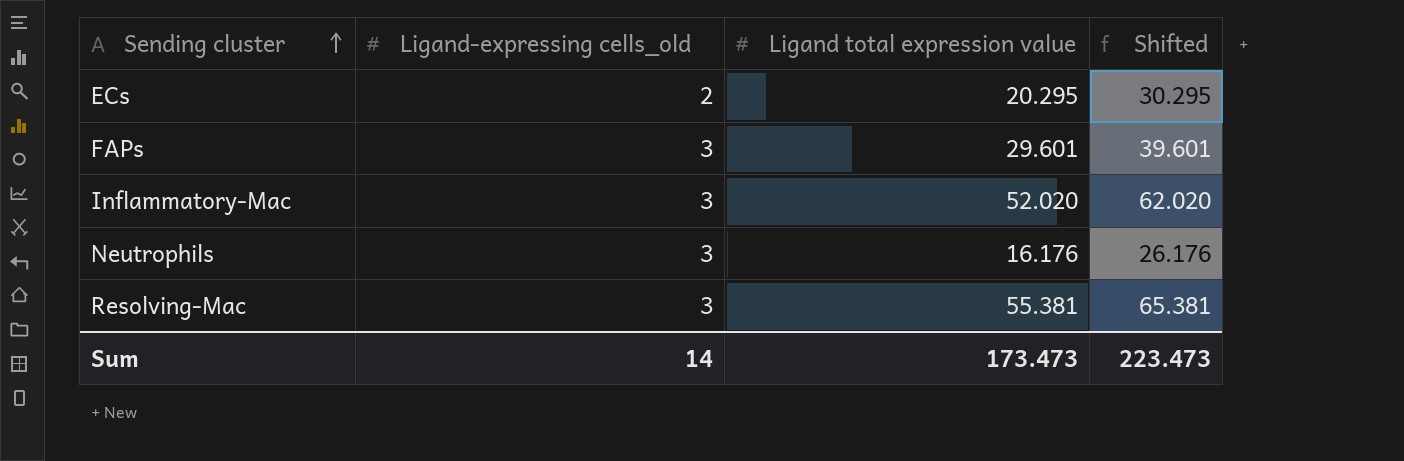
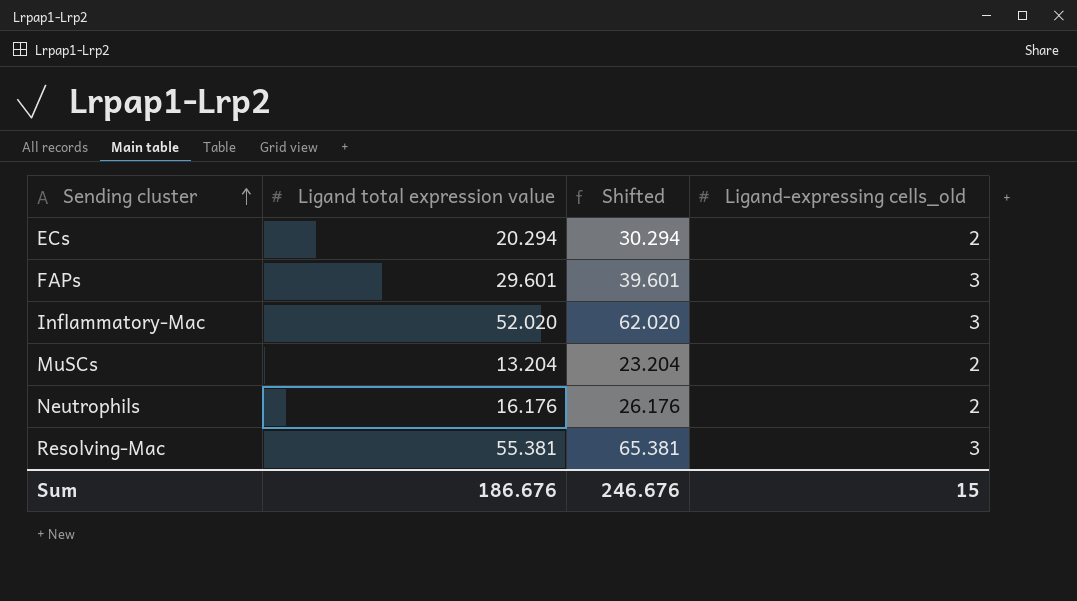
column Ligand-expressing cells_old | position: 2 -> 4
ECs | Ligand total expression value: 20.295 -> 20.294
ECs | Shifted: 30.295 -> 30.294
row MuSCs: none -> 13.204 | 23.204 | 2
Neutrophils | Ligand-expressing cells_old: 3 -> 2
Sum | Ligand total expression value: 173.473 -> 186.676
Sum | Shifted: 223.473 -> 246.676
Sum | Ligand-expressing cells_old: 14 -> 15

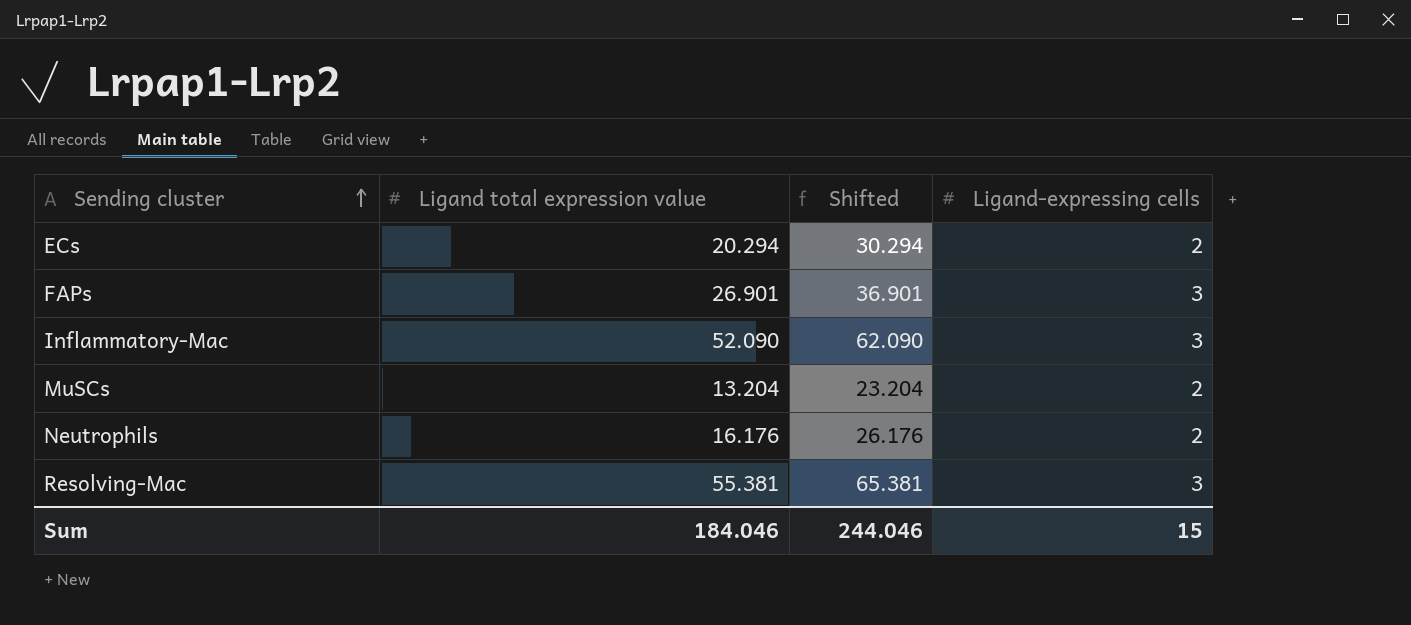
column name: Ligand-expressing cells_old -> Ligand-expressing cells
FAPs | Ligand total expression value: 29.601 -> 26.901
FAPs | Shifted: 39.601 -> 36.901
Inflammatory-Mac | Ligand total expression value: 52.020 -> 52.090
Inflammatory-Mac | Shifted: 62.020 -> 62.090
Sum | Ligand total expression value: 186.676 -> 184.046
Sum | Shifted: 246.676 -> 244.046

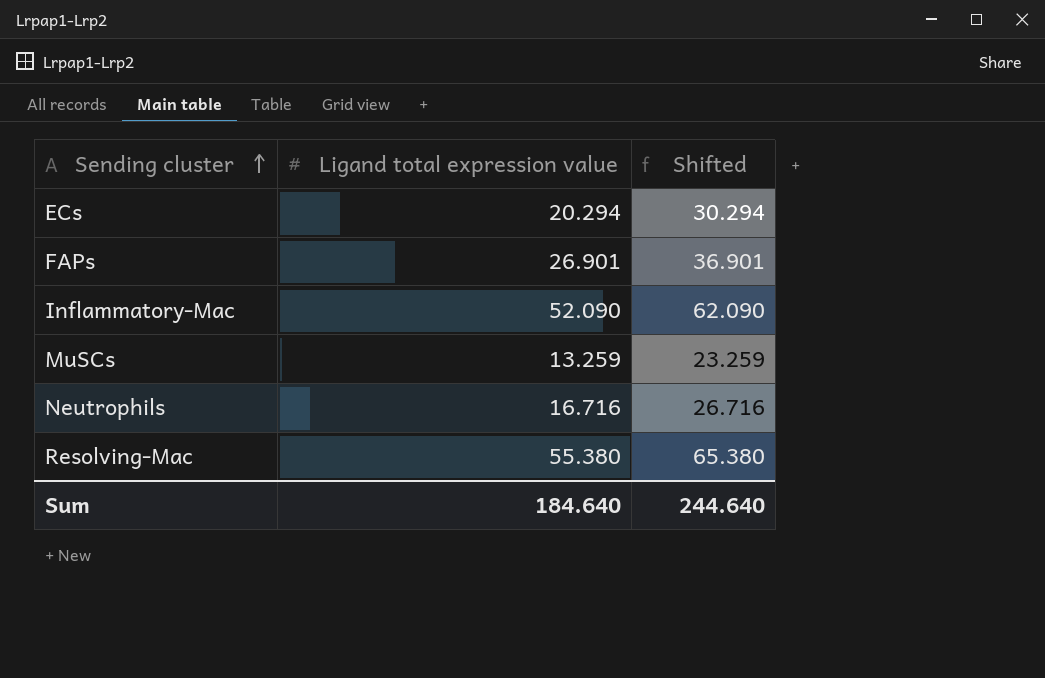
column Ligand-expressing cells | position: 4 -> none
MuSCs | Ligand total expression value: 13.204 -> 13.259
MuSCs | Shifted: 23.204 -> 23.259
Neutrophils | Ligand total expression value: 16.176 -> 16.716
Neutrophils | Shifted: 26.176 -> 26.716
Resolving-Mac | Ligand total expression value: 55.381 -> 55.380
Resolving-Mac | Shifted: 65.381 -> 65.380
Sum | Ligand total expression value: 184.046 -> 184.640
Sum | Shifted: 244.046 -> 244.640

